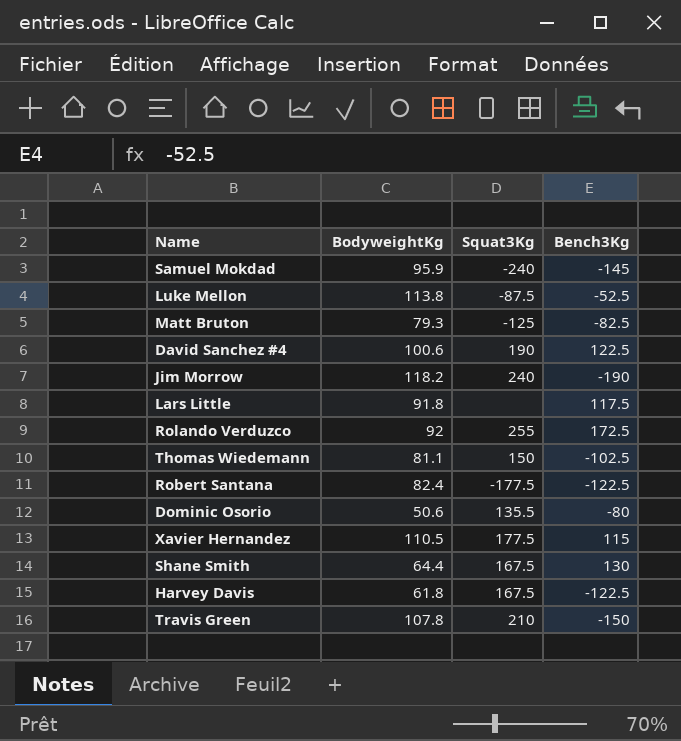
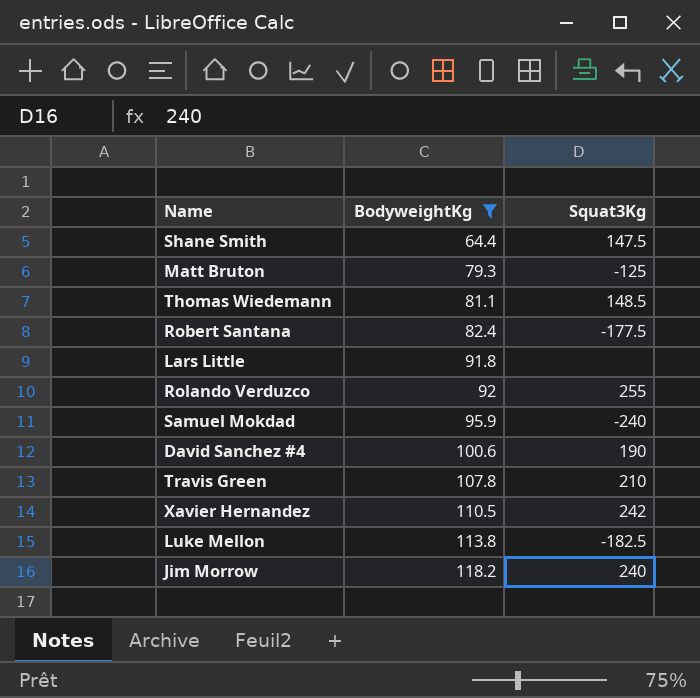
filter: none -> BodyweightKg >= 64.4
row order: none -> BodyweightKg ascending
column Bench3Kg | position: 4 -> none
Shane Smith | Squat3Kg: 167.5 -> 147.5
Thomas Wiedemann | Squat3Kg: 150 -> 148.5
Xavier Hernandez | Squat3Kg: 177.5 -> 242
Luke Mellon | Squat3Kg: -87.5 -> -182.5

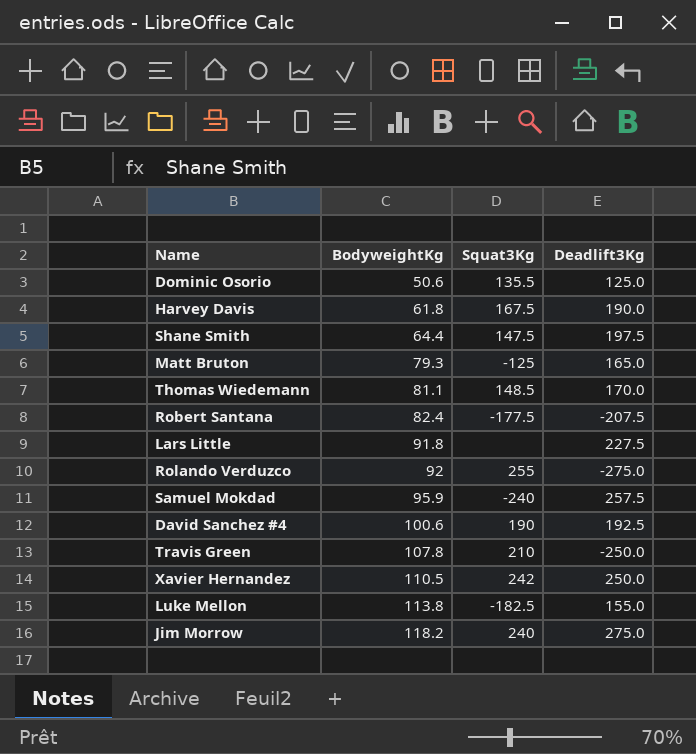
filter: BodyweightKg >= 64.4 -> none
column Deadlift3Kg | position: none -> 4

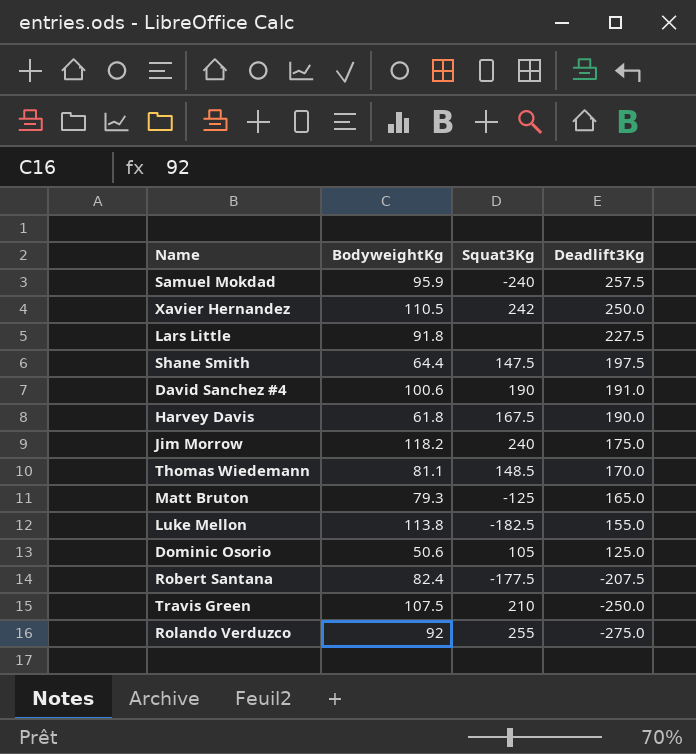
row order: BodyweightKg ascending -> Deadlift3Kg descending
David Sanchez #4 | Deadlift3Kg: 192.5 -> 191.0
Jim Morrow | Deadlift3Kg: 275.0 -> 175.0
Dominic Osorio | Squat3Kg: 135.5 -> 105
Travis Green | BodyweightKg: 107.8 -> 107.5

